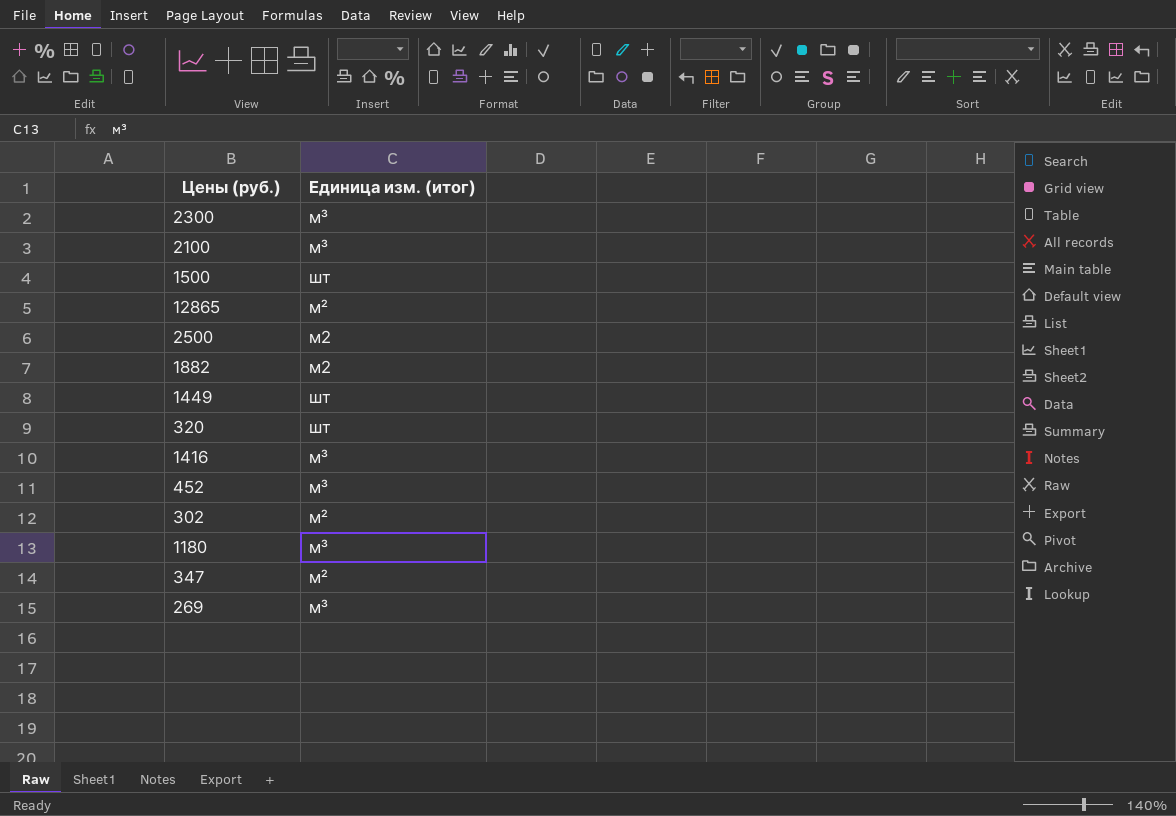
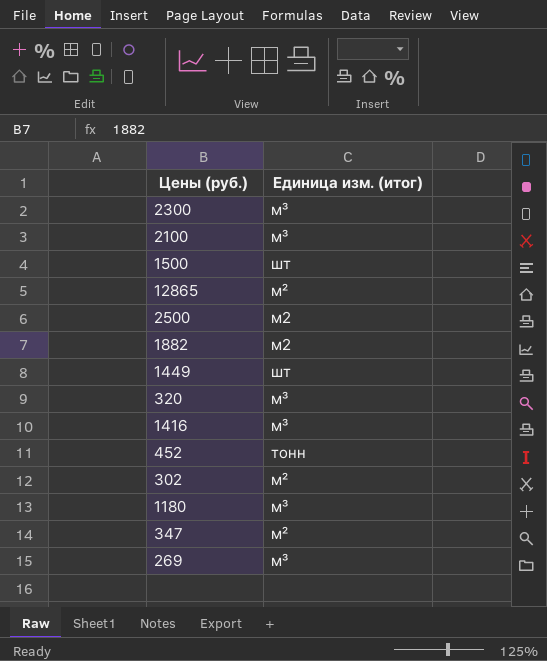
320 | Единица изм. (итог): шт -> м³
452 | Единица изм. (итог): м³ -> тонн

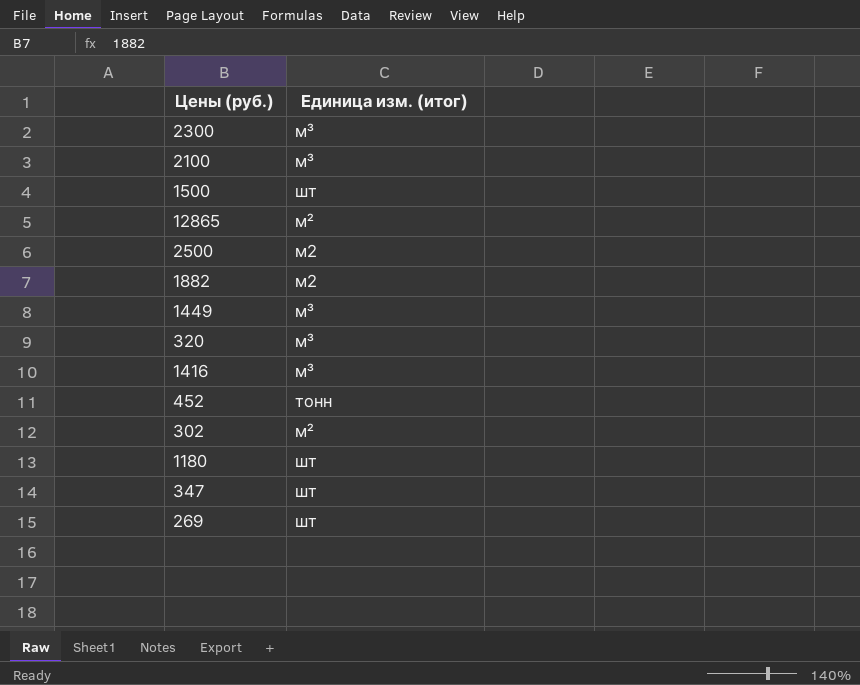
1449 | Единица изм. (итог): шт -> м³
1180 | Единица изм. (итог): м³ -> шт
347 | Единица изм. (итог): м² -> шт
269 | Единица изм. (итог): м³ -> шт

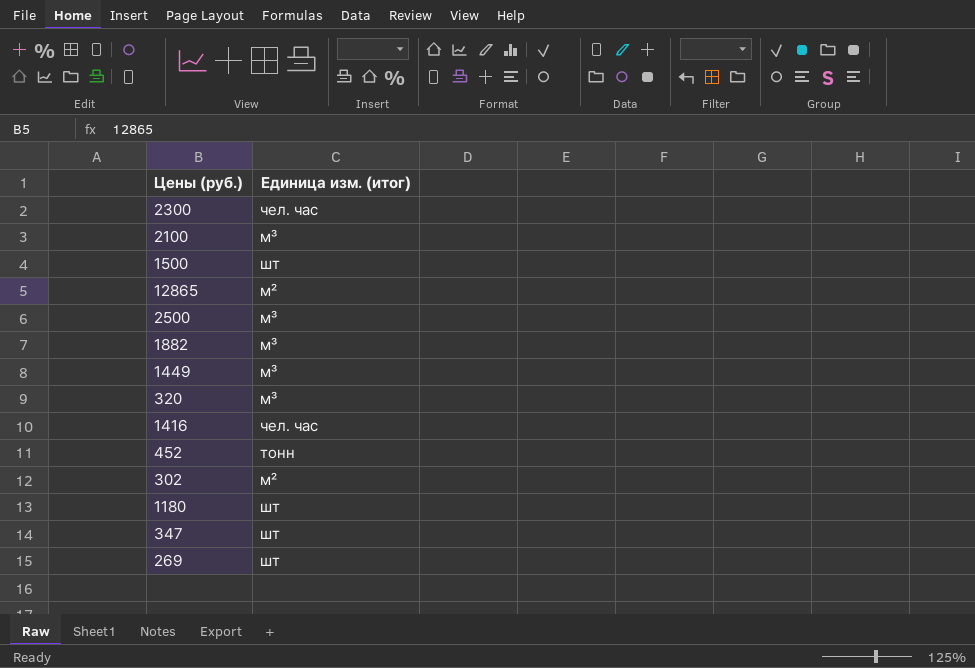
2300 | Единица изм. (итог): м³ -> чел. час
2500 | Единица изм. (итог): м2 -> м³
1882 | Единица изм. (итог): м2 -> м³
1416 | Единица изм. (итог): м³ -> чел. час

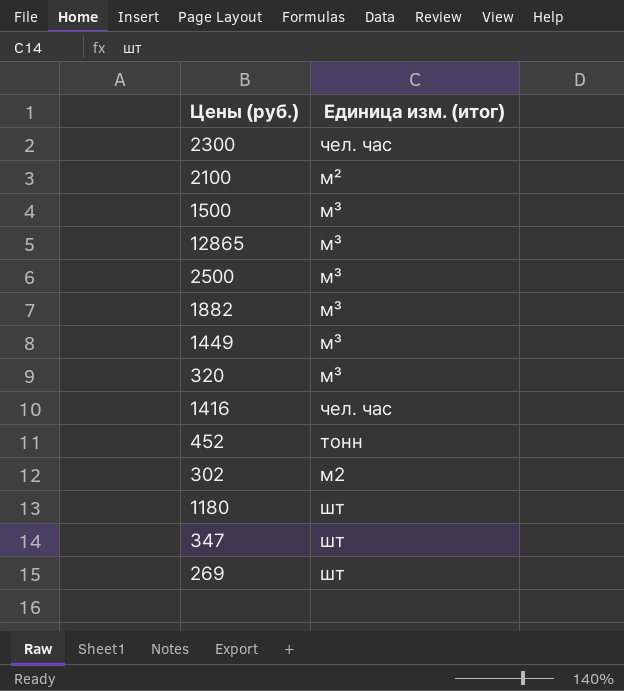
2100 | Единица изм. (итог): м³ -> м²
1500 | Единица изм. (итог): шт -> м³
12865 | Единица изм. (итог): м² -> м³
302 | Единица изм. (итог): м² -> м2

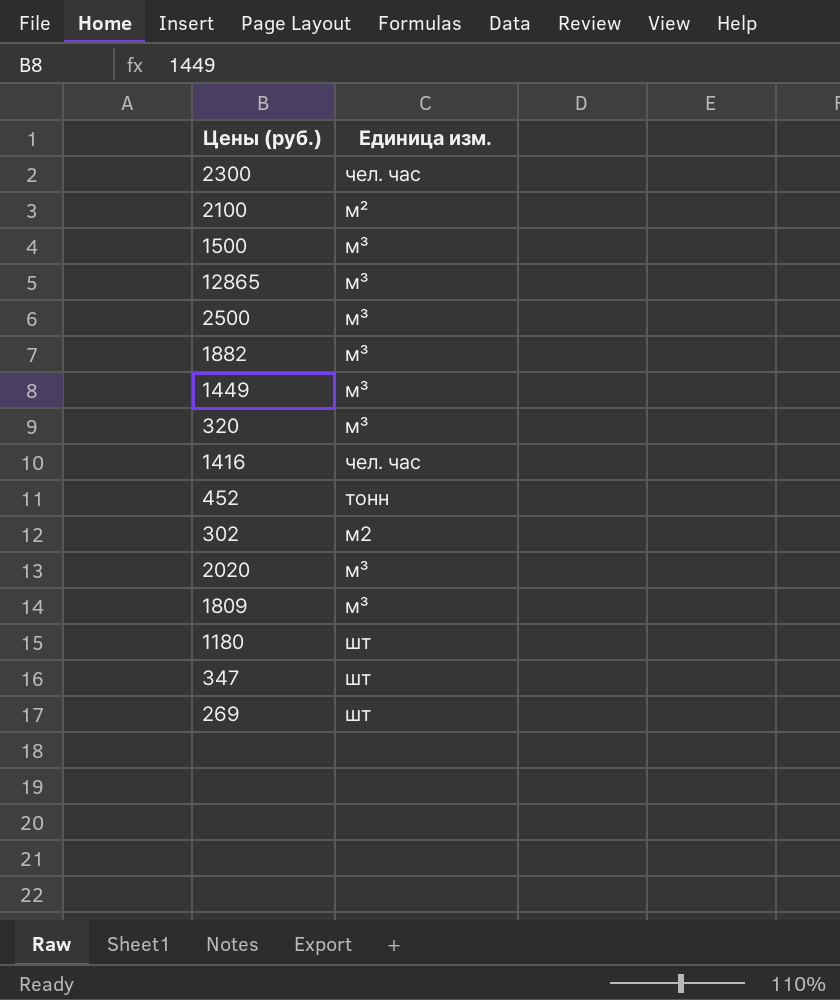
column name: Единица изм. (итог) -> Единица изм.
row 2020: none -> м³
row 1809: none -> м³

